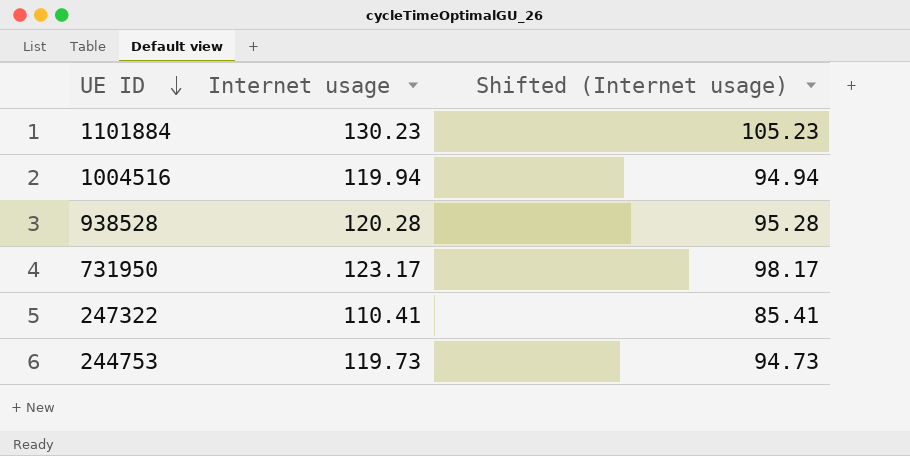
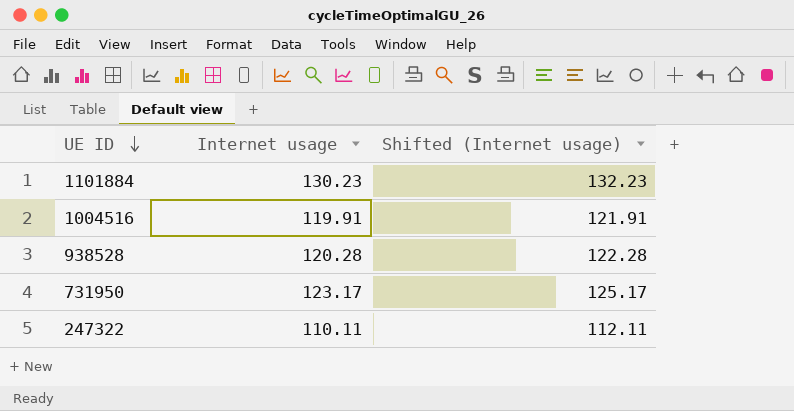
column Shifted (Internet usage) | formula: [Internet usage] - 25 -> [Internet usage] + 2
row 244753: 119.73 | 94.73 -> none
1004516 | Internet usage: 119.94 -> 119.91
247322 | Internet usage: 110.41 -> 110.11

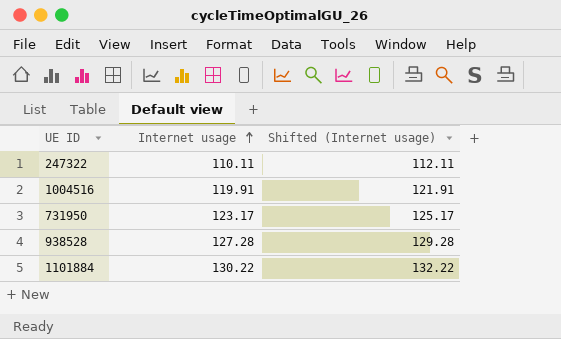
row order: UE ID descending -> Internet usage ascending
938528 | Internet usage: 120.28 -> 127.28
938528 | Shifted (Internet usage): 122.28 -> 129.28
1101884 | Internet usage: 130.23 -> 130.22
1101884 | Shifted (Internet usage): 132.23 -> 132.22

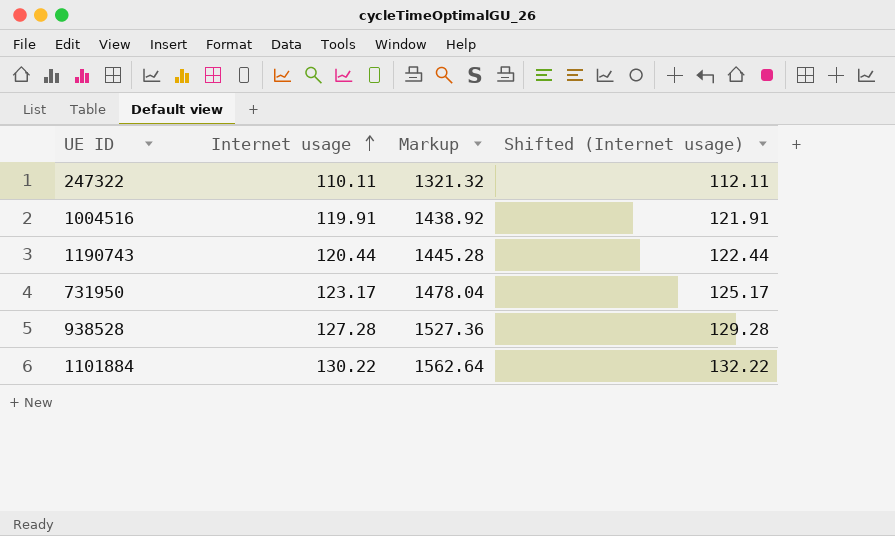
column Markup | formula: none -> [Internet usage] * 12
row 1190743: none -> 120.44 | 1445.28 | 122.44

